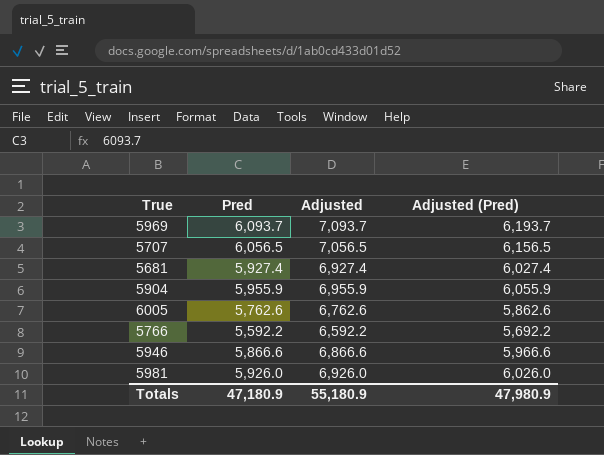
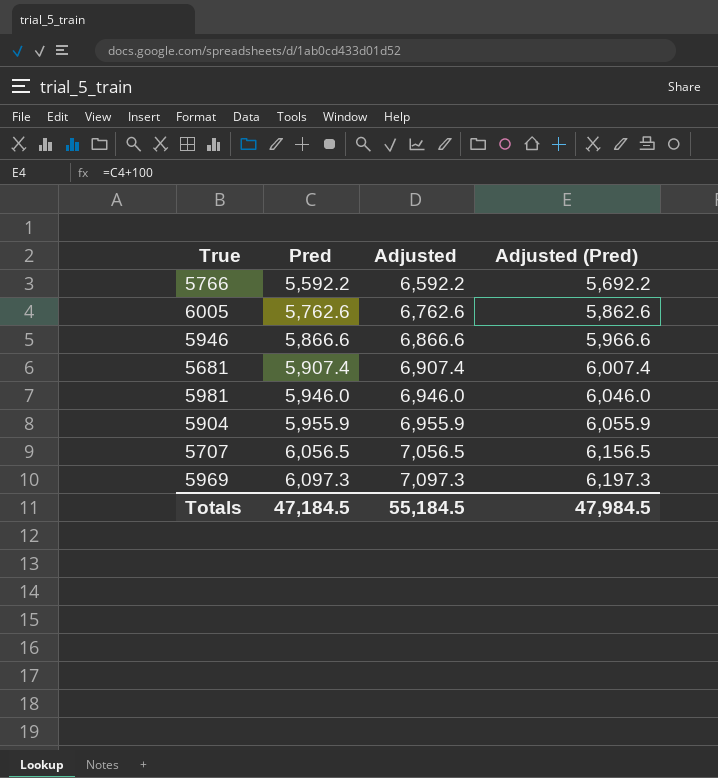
row order: none -> Pred ascending
5681 | Pred: 5,927.4 -> 5,907.4
5681 | Adjusted: 6,927.4 -> 6,907.4
5681 | Adjusted (Pred): 6,027.4 -> 6,007.4
5981 | Pred: 5,926.0 -> 5,946.0
5981 | Adjusted: 6,926.0 -> 6,946.0
5981 | Adjusted (Pred): 6,026.0 -> 6,046.0
5969 | Pred: 6,093.7 -> 6,097.3
5969 | Adjusted: 7,093.7 -> 7,097.3
5969 | Adjusted (Pred): 6,193.7 -> 6,197.3
Totals | Pred: 47,180.9 -> 47,184.5
Totals | Adjusted: 55,180.9 -> 55,184.5
Totals | Adjusted (Pred): 47,980.9 -> 47,984.5

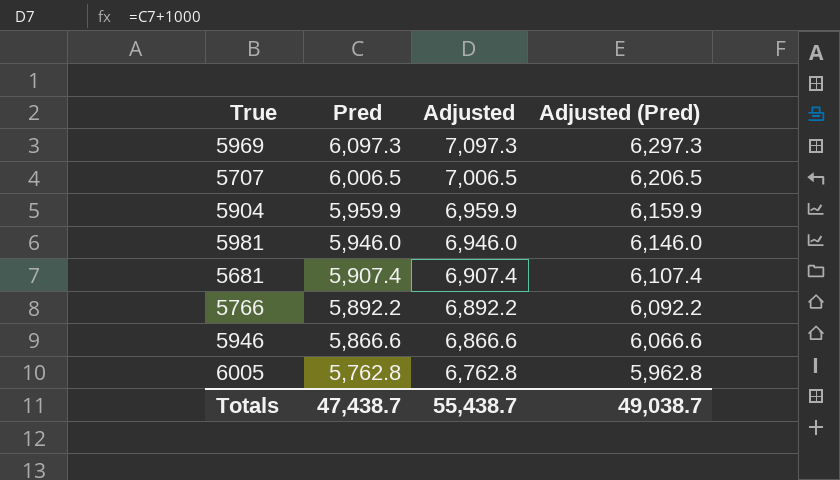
row order: Pred ascending -> Pred descending
column Adjusted (Pred) | formula: [Pred] + 100 -> [Pred] + 200
5707 | Pred: 6,056.5 -> 6,006.5
5707 | Adjusted: 7,056.5 -> 7,006.5
5904 | Pred: 5,955.9 -> 5,959.9
5904 | Adjusted: 6,955.9 -> 6,959.9
5766 | Pred: 5,592.2 -> 5,892.2
5766 | Adjusted: 6,592.2 -> 6,892.2
6005 | Pred: 5,762.6 -> 5,762.8
6005 | Adjusted: 6,762.6 -> 6,762.8
Totals | Pred: 47,184.5 -> 47,438.7
Totals | Adjusted: 55,184.5 -> 55,438.7
Totals | Adjusted (Pred): 47,984.5 -> 49,038.7

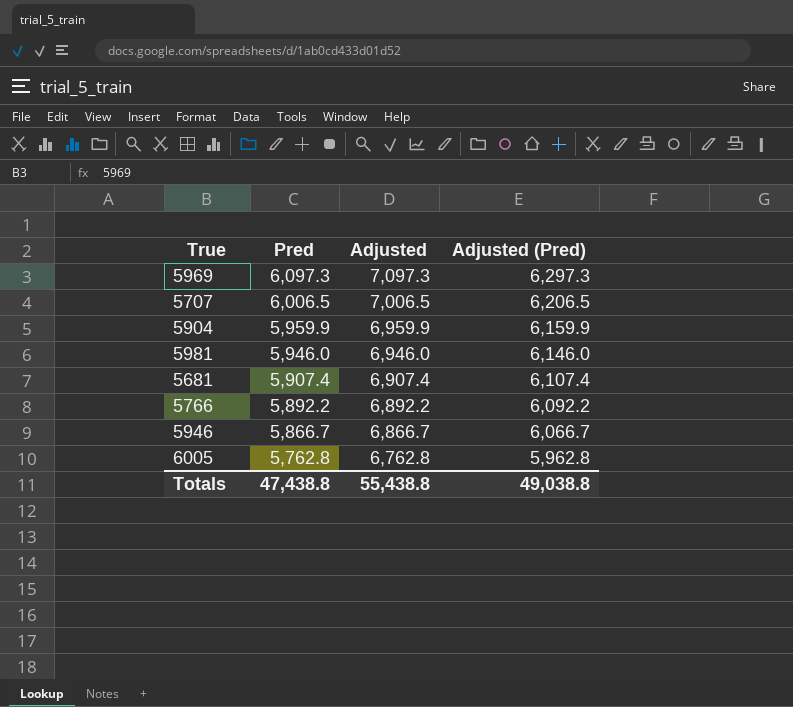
5946 | Pred: 5,866.6 -> 5,866.7
5946 | Adjusted: 6,866.6 -> 6,866.7
5946 | Adjusted (Pred): 6,066.6 -> 6,066.7
Totals | Pred: 47,438.7 -> 47,438.8
Totals | Adjusted: 55,438.7 -> 55,438.8
Totals | Adjusted (Pred): 49,038.7 -> 49,038.8

